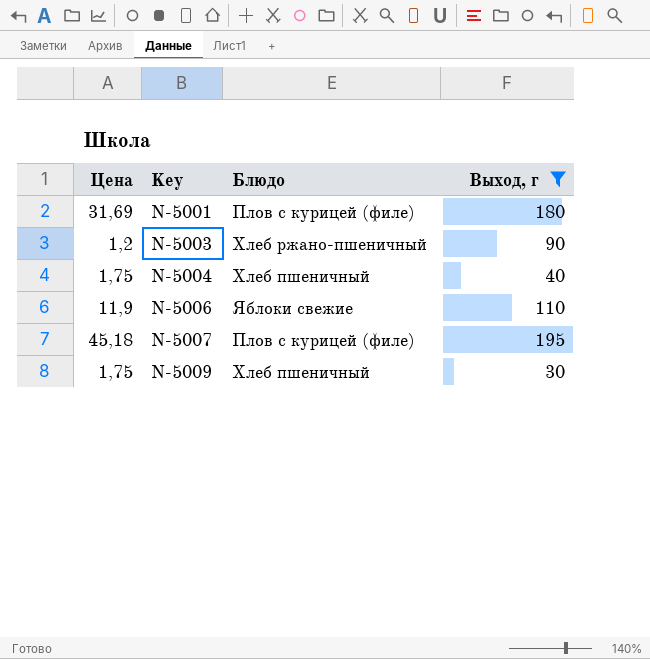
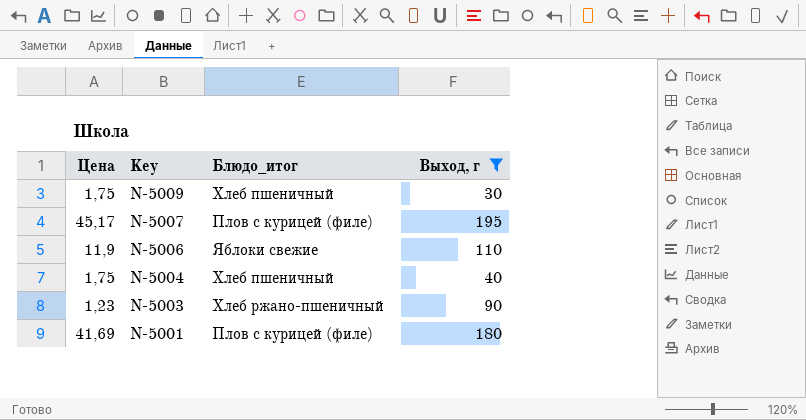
row order: Key ascending -> Key descending
column name: Блюдо -> Блюдо_итог
N-5007 | Цена: 45,18 -> 45,17
N-5003 | Цена: 1,2 -> 1,23
N-5001 | Цена: 31,69 -> 41,69

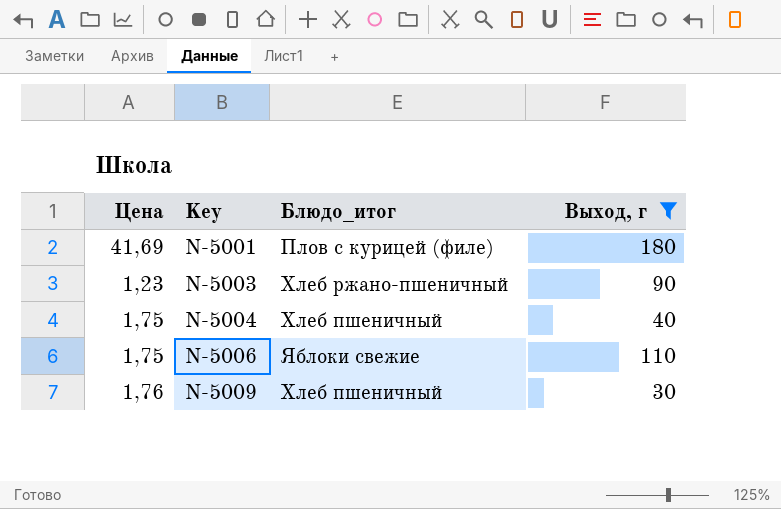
row order: Key descending -> Key ascending
row N-5007: 45,17 | Плов с курицей (филе) | 195 -> none
N-5006 | Цена: 11,9 -> 1,75
N-5009 | Цена: 1,75 -> 1,76

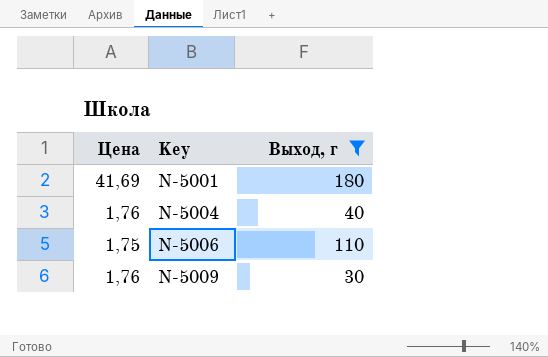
column Блюдо_итог | position: 3 -> none
row N-5003: 1,23 | Хлеб ржано-пшеничный | 90 -> none
N-5004 | Цена: 1,75 -> 1,76

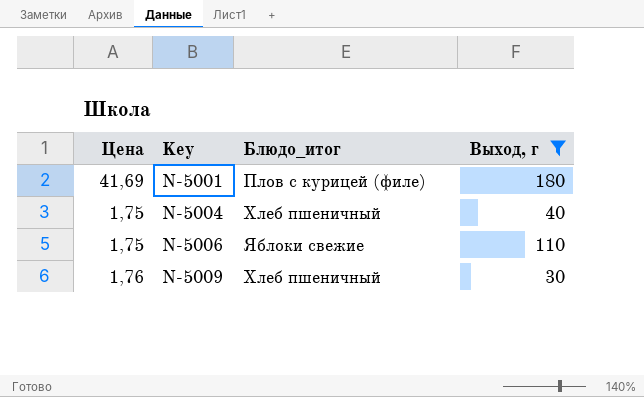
column Блюдо_итог | position: none -> 3
N-5004 | Цена: 1,76 -> 1,75

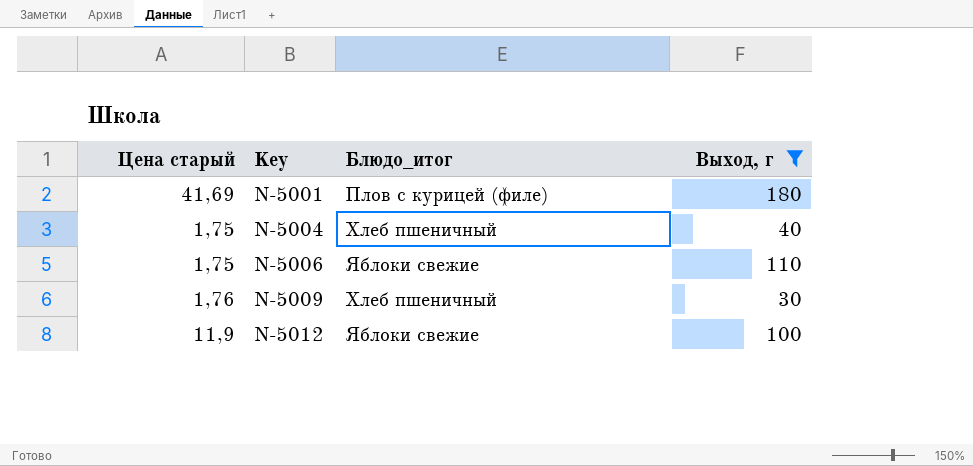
column name: Цена -> Цена старый
row N-5012: none -> 11,9 | Яблоки свежие | 100

